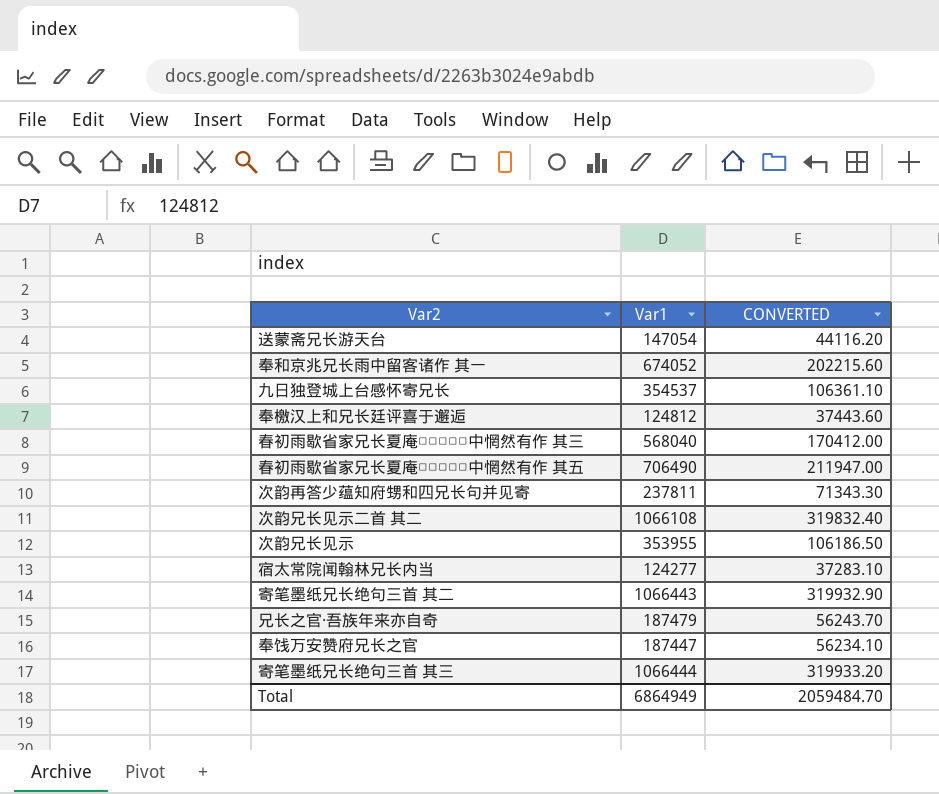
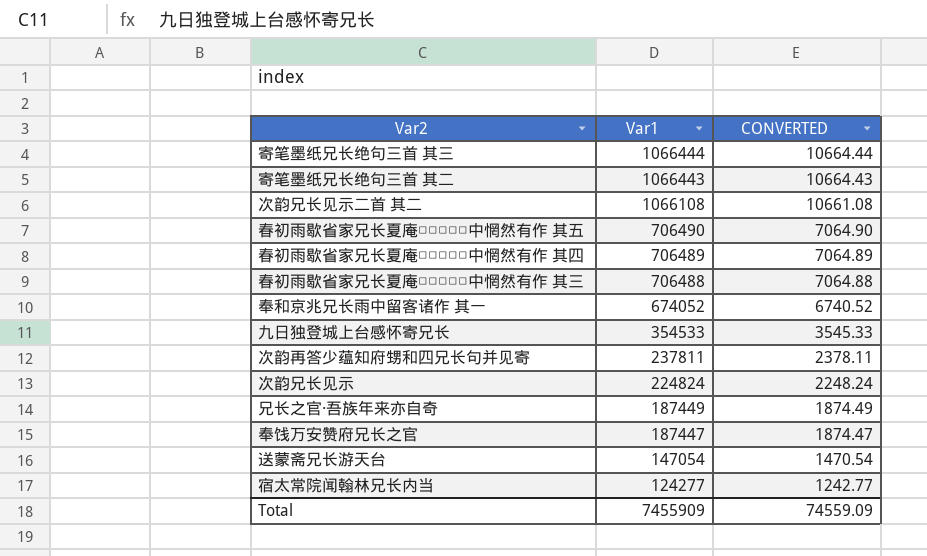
row order: none -> Var1 descending
column CONVERTED | formula: [Var1] * 0.3 -> [Var1] * 0.01
row 奉檄汉上和兄长廷评喜于邂逅: 124812 | 37443.60 -> none
row 春初雨歇省家兄长夏庵□□□□□中惘然有作 其四: none -> 706489 | 7064.89
春初雨歇省家兄长夏庵□□□□□中惘然有作 其三 | Var1: 568040 -> 706488
九日独登城上台感怀寄兄长 | Var1: 354537 -> 354533
次韵兄长见示 | Var1: 353955 -> 224824
兄长之官·吾族年来亦自奇 | Var1: 187479 -> 187449
Total | Var1: 6864949 -> 7455909
Total | CONVERTED: 2059484.70 -> 74559.09

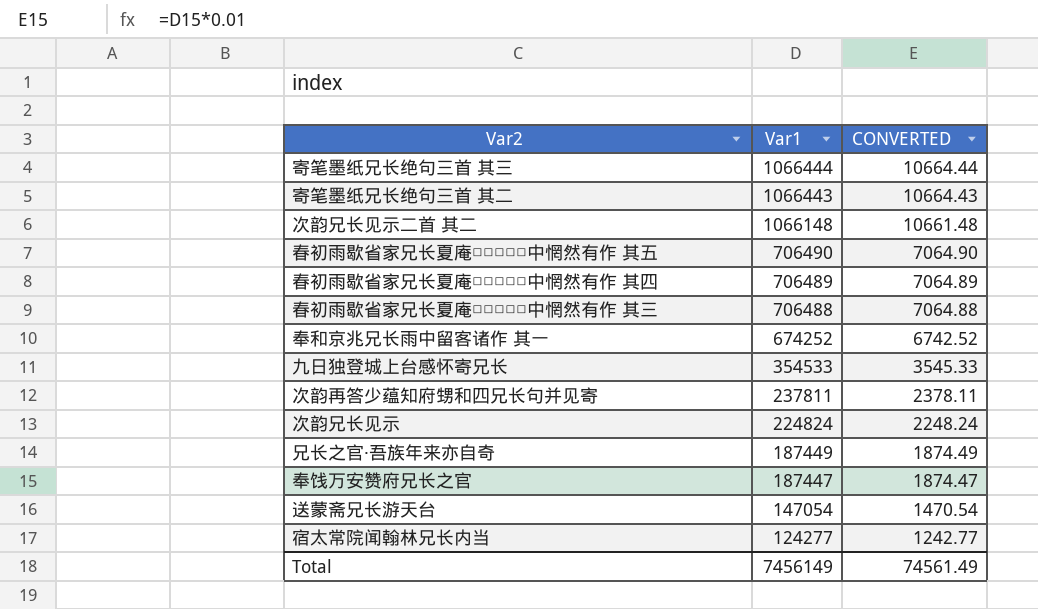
次韵兄长见示二首 其二 | Var1: 1066108 -> 1066148
次韵兄长见示二首 其二 | CONVERTED: 10661.08 -> 10661.48
奉和京兆兄长雨中留客诸作 其一 | Var1: 674052 -> 674252
奉和京兆兄长雨中留客诸作 其一 | CONVERTED: 6740.52 -> 6742.52
Total | Var1: 7455909 -> 7456149
Total | CONVERTED: 74559.09 -> 74561.49

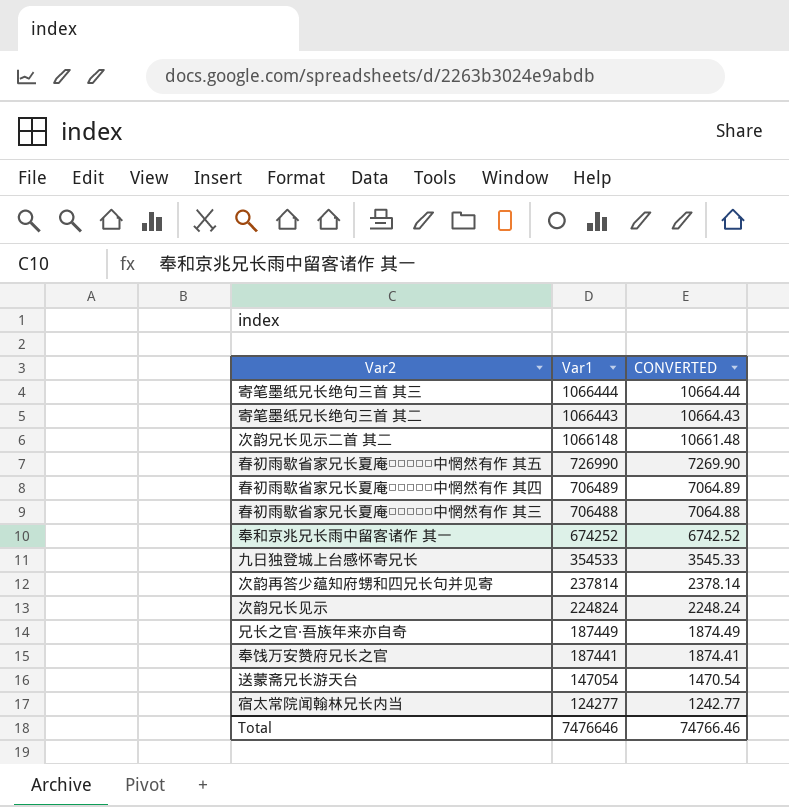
春初雨歇省家兄长夏庵□□□□□中惘然有作 其五 | Var1: 706490 -> 726990
春初雨歇省家兄长夏庵□□□□□中惘然有作 其五 | CONVERTED: 7064.90 -> 7269.90
次韵再答少蕴知府甥和四兄长句并见寄 | Var1: 237811 -> 237814
次韵再答少蕴知府甥和四兄长句并见寄 | CONVERTED: 2378.11 -> 2378.14
奉饯万安赞府兄长之官 | Var1: 187447 -> 187441
奉饯万安赞府兄长之官 | CONVERTED: 1874.47 -> 1874.41
Total | Var1: 7456149 -> 7476646
Total | CONVERTED: 74561.49 -> 74766.46

